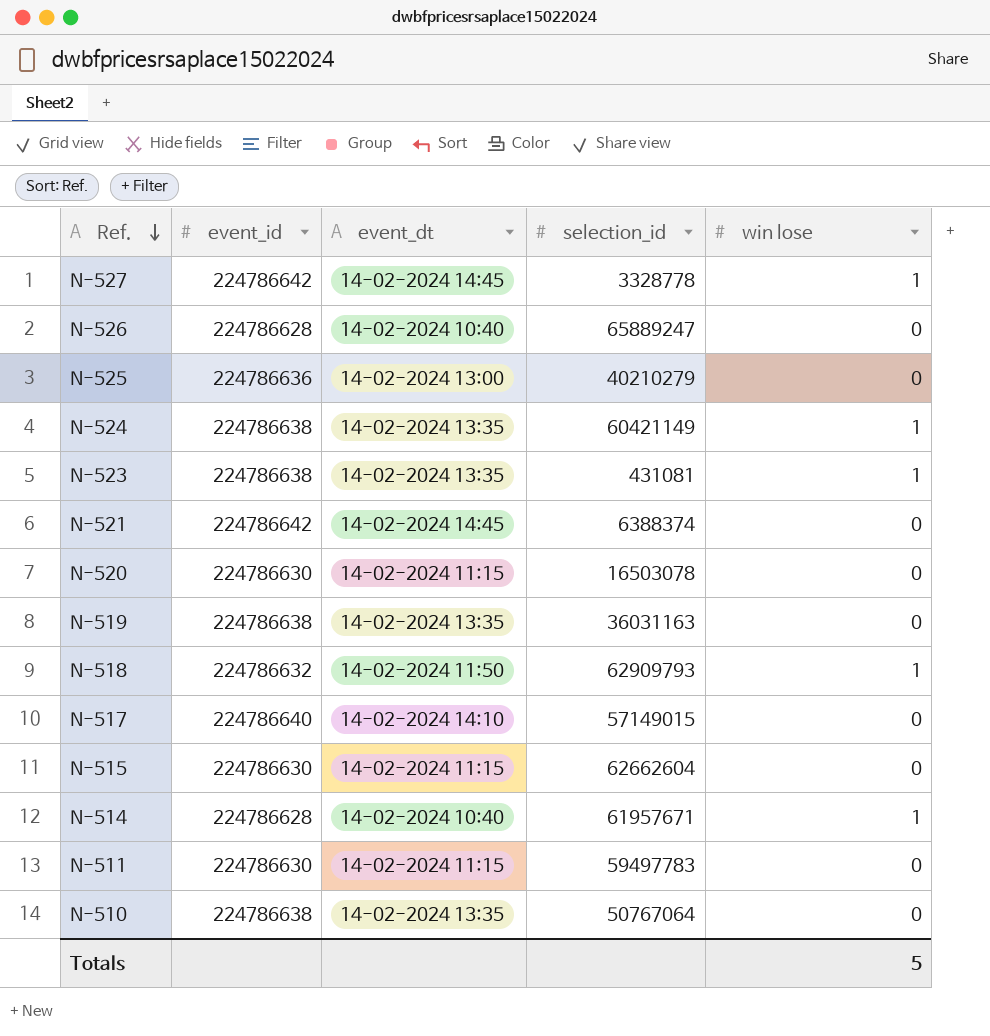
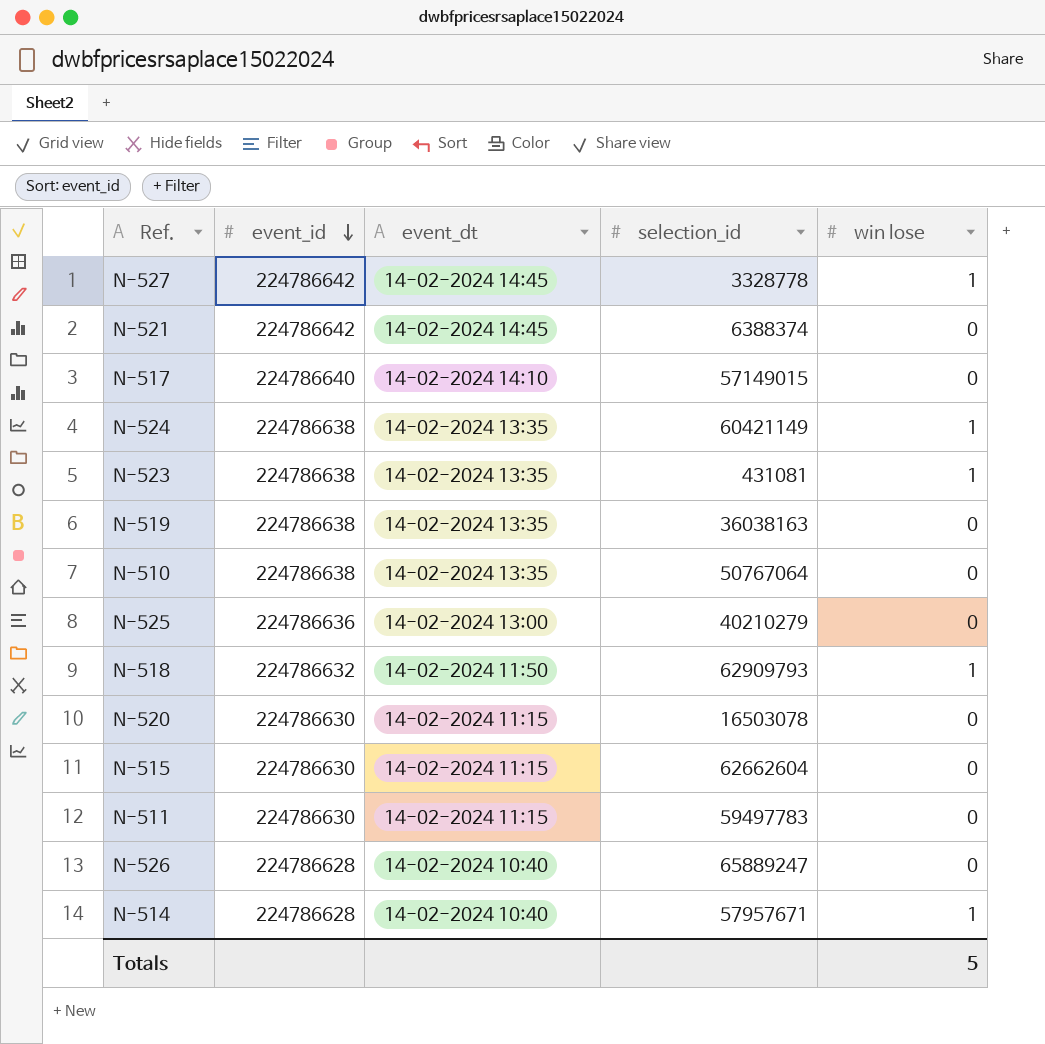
row order: Ref. descending -> event_id descending
N-519 | selection_id: 36031163 -> 36038163
N-514 | selection_id: 61957671 -> 57957671

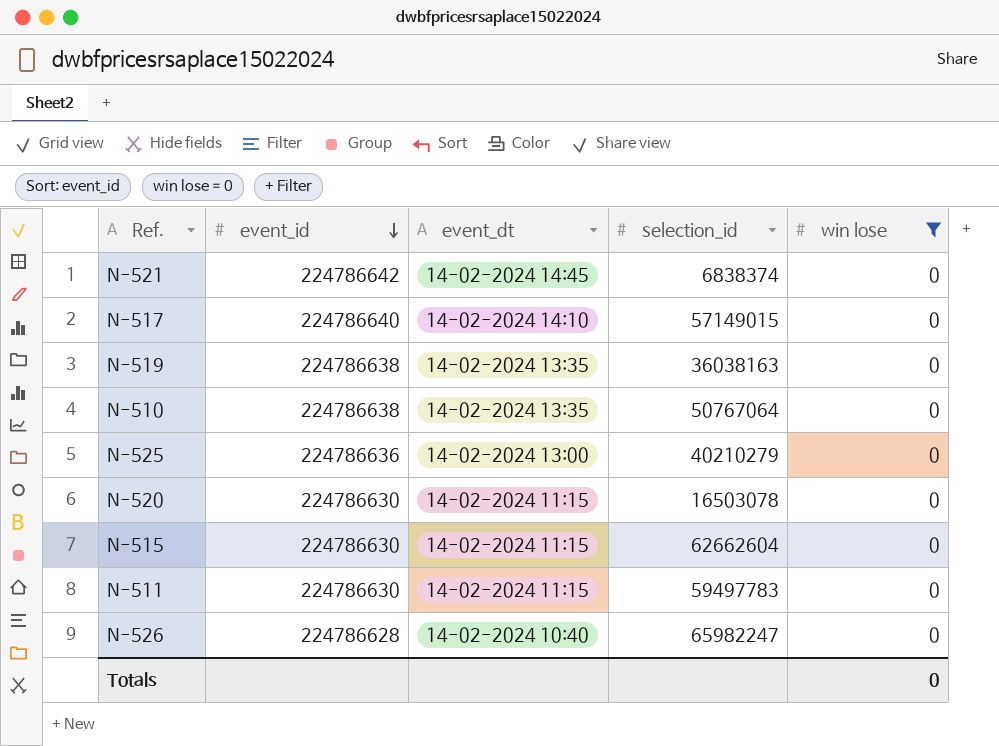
filter: none -> win lose = 0
N-521 | selection_id: 6388374 -> 6838374
N-526 | selection_id: 65889247 -> 65982247
Totals | win lose: 5 -> 0

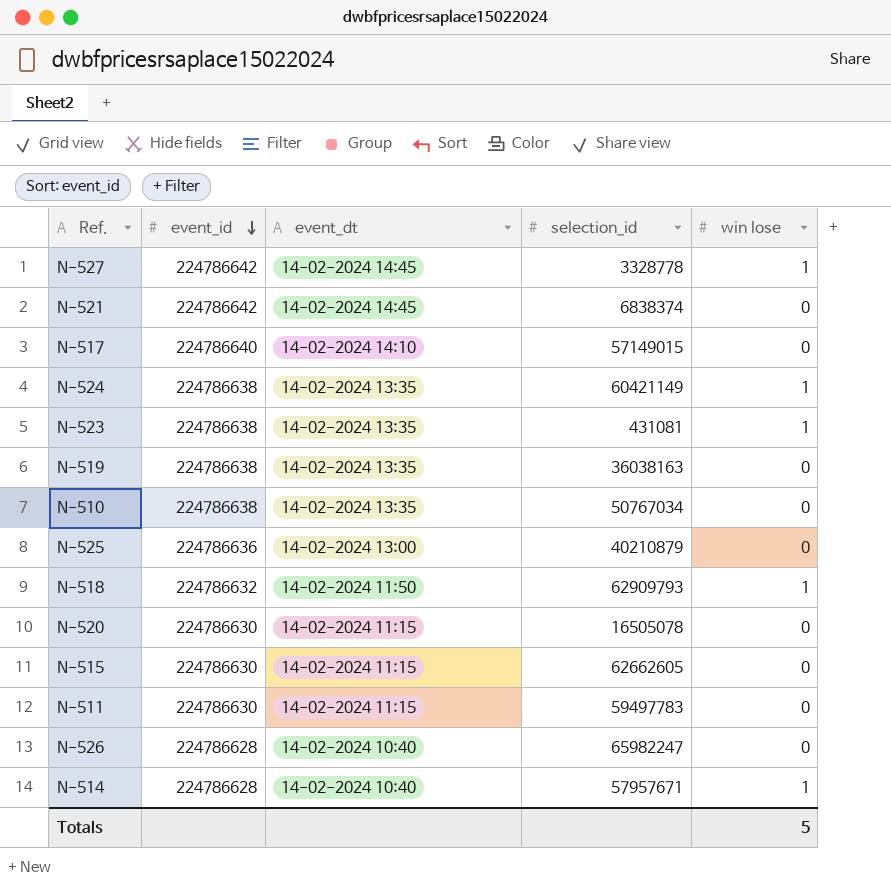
filter: win lose = 0 -> none
N-510 | selection_id: 50767064 -> 50767034
N-525 | selection_id: 40210279 -> 40210879
N-520 | selection_id: 16503078 -> 16505078
N-515 | selection_id: 62662604 -> 62662605
Totals | win lose: 0 -> 5

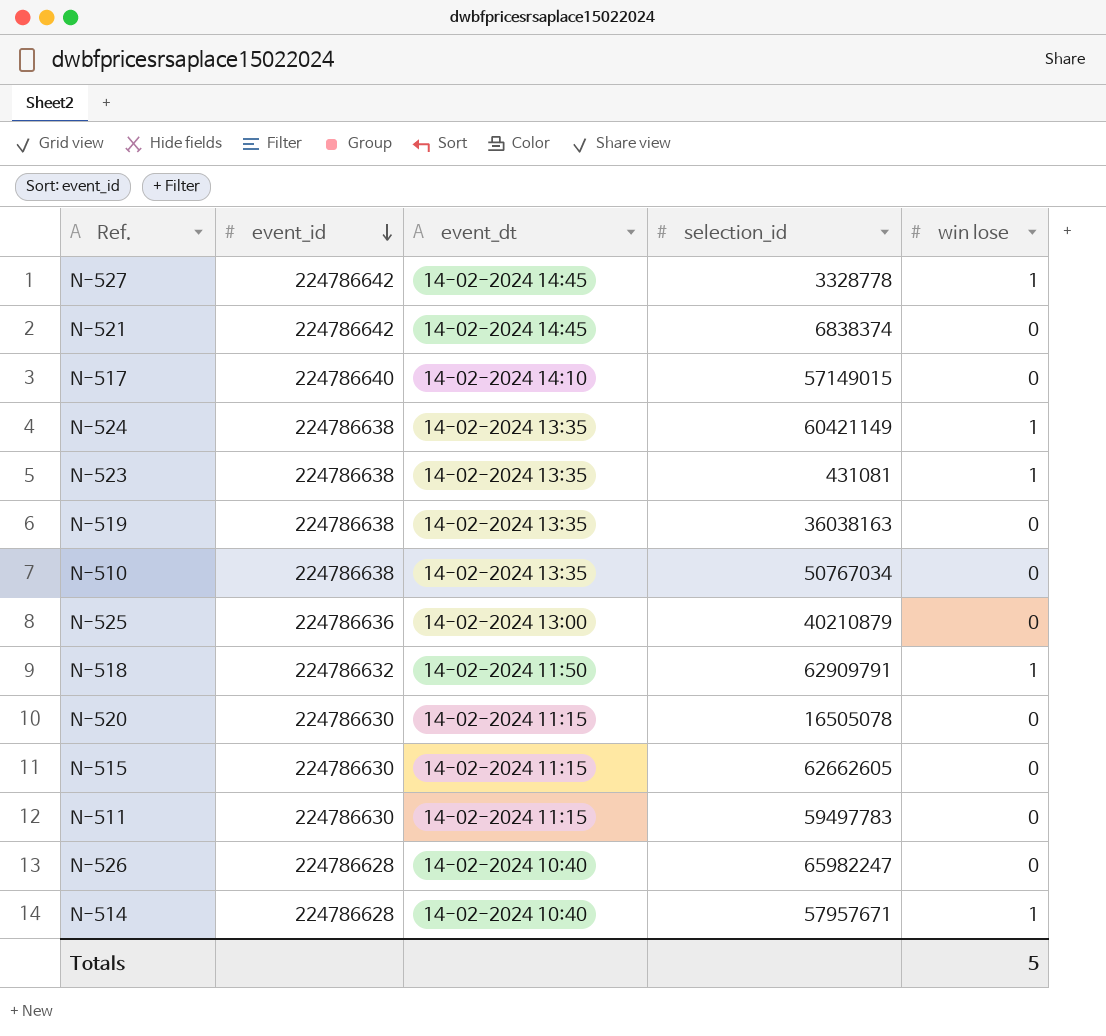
N-518 | selection_id: 62909793 -> 62909791

